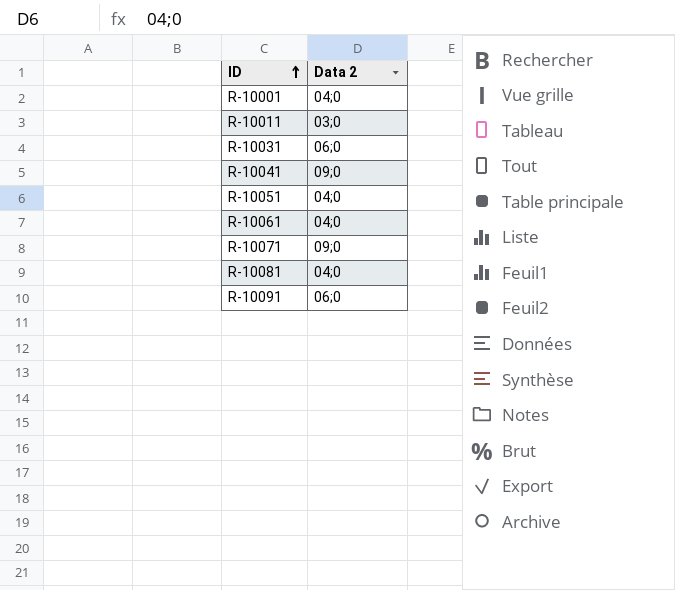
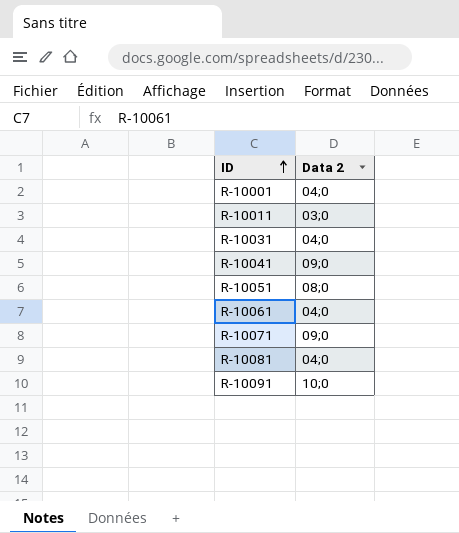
R-10031 | Data 2: 06;0 -> 04;0
R-10051 | Data 2: 04;0 -> 08;0
R-10091 | Data 2: 06;0 -> 10;0

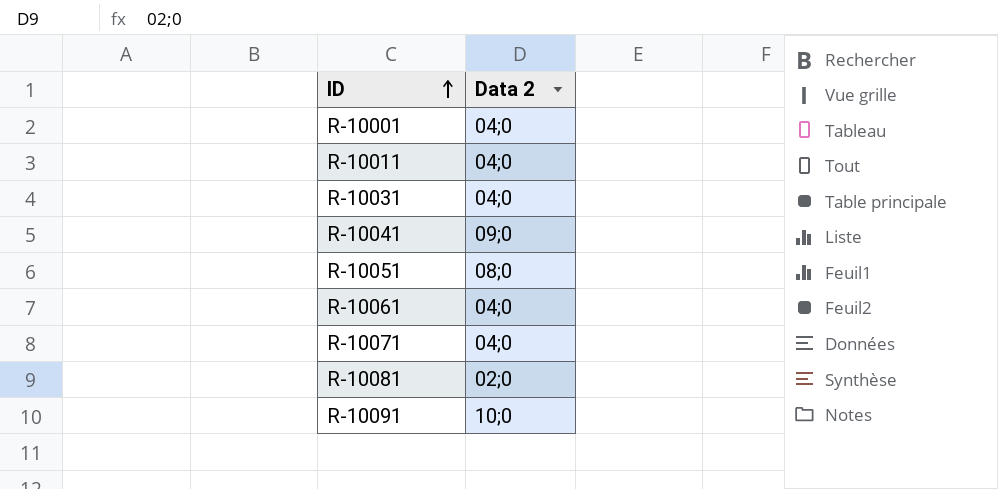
R-10011 | Data 2: 03;0 -> 04;0
R-10071 | Data 2: 09;0 -> 04;0
R-10081 | Data 2: 04;0 -> 02;0

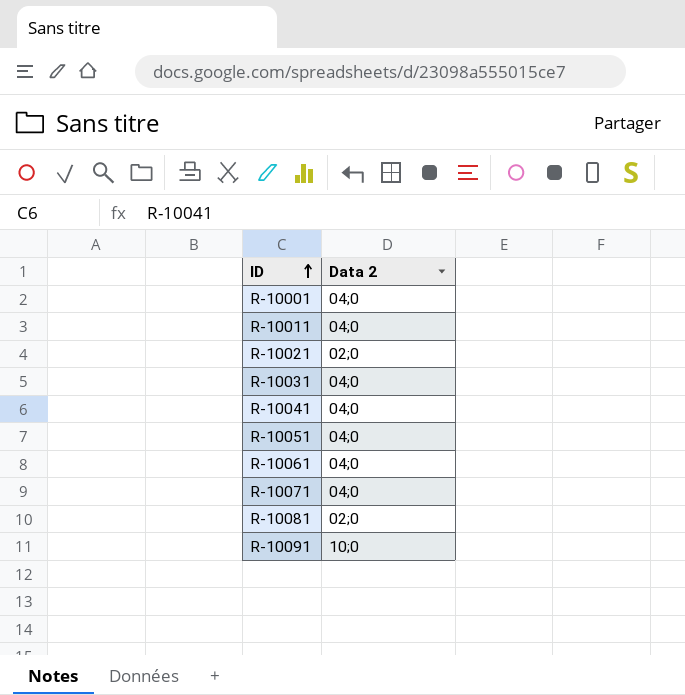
row R-10021: none -> 02;0
R-10041 | Data 2: 09;0 -> 04;0
R-10051 | Data 2: 08;0 -> 04;0

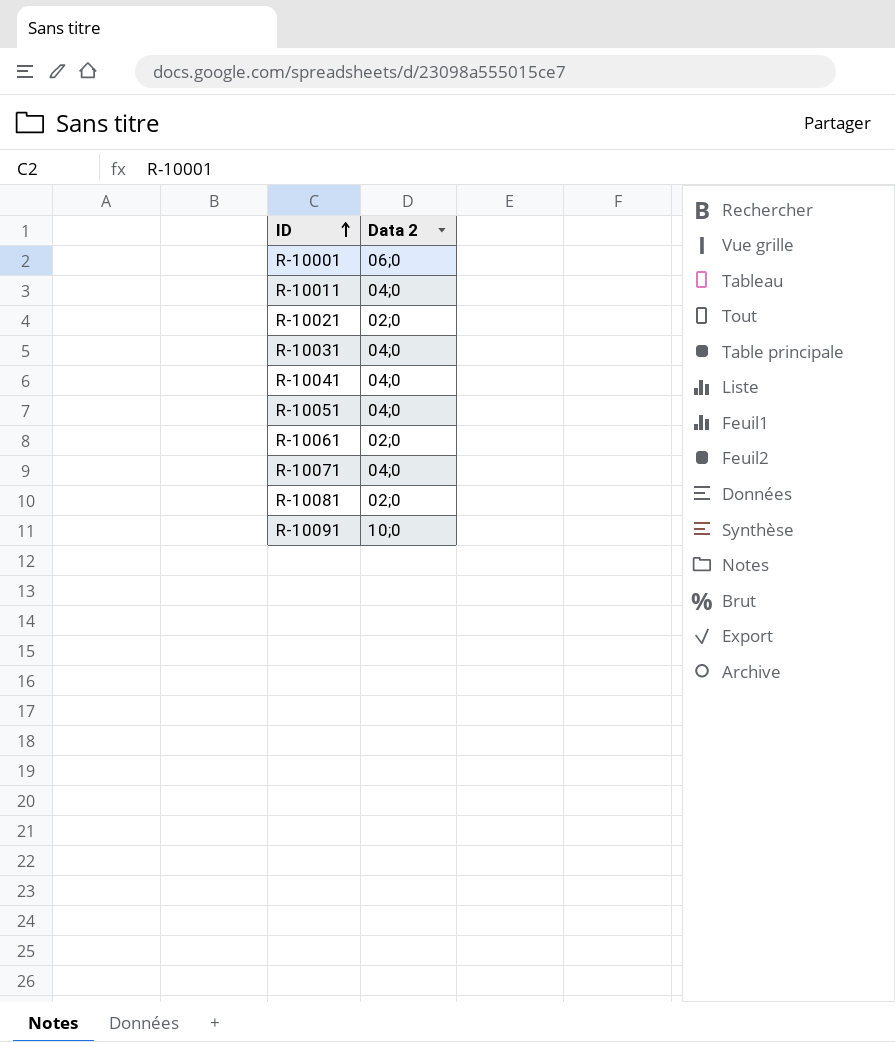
R-10001 | Data 2: 04;0 -> 06;0
R-10061 | Data 2: 04;0 -> 02;0

